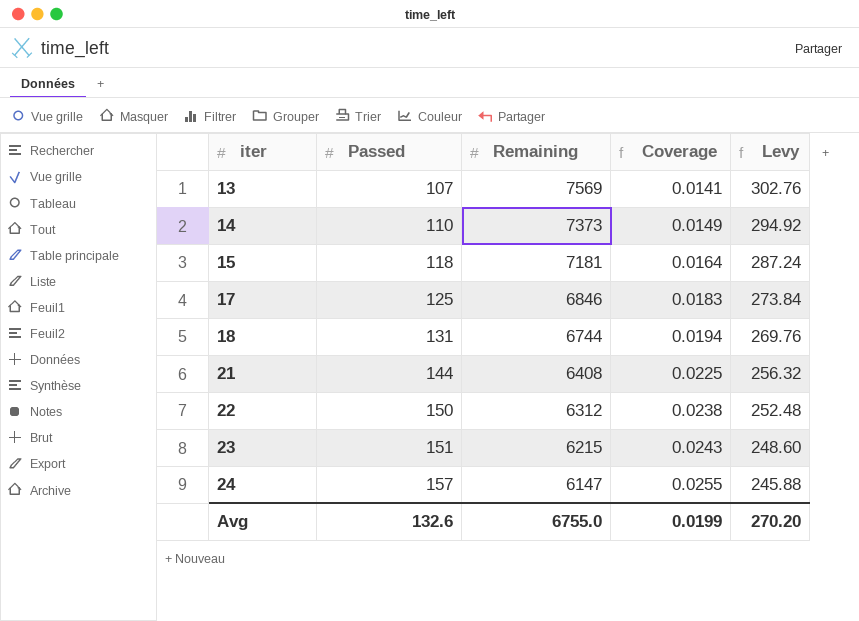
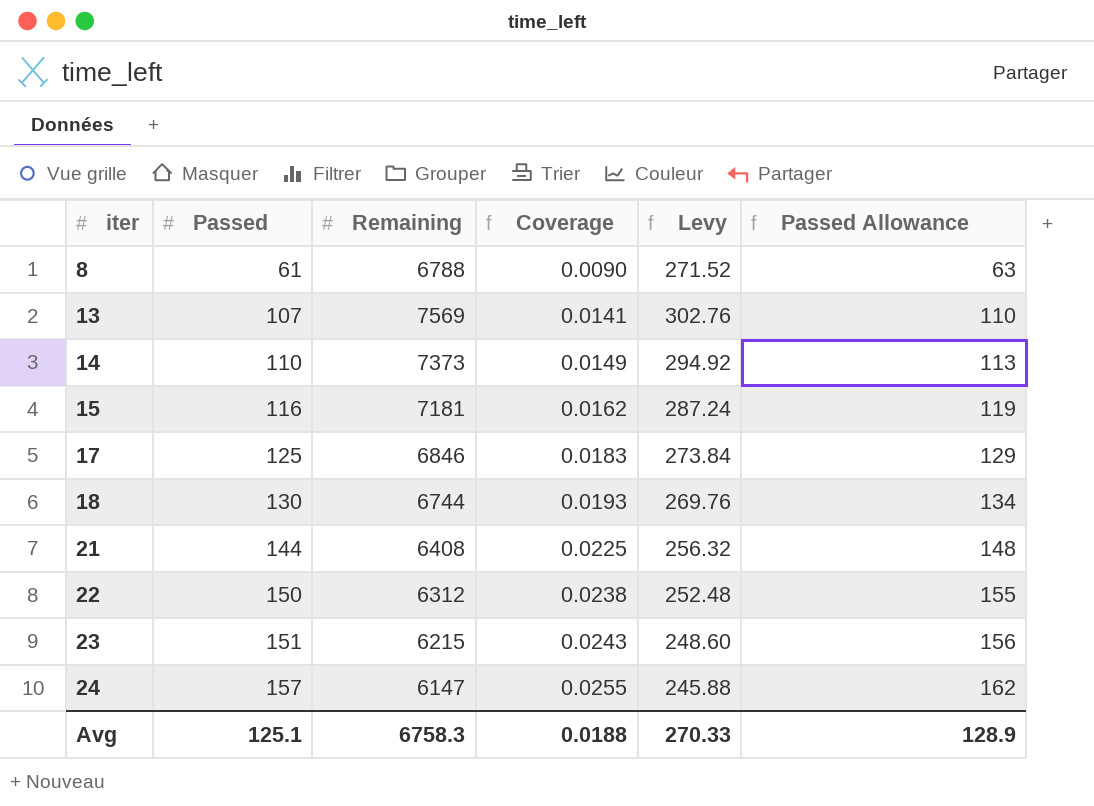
column Passed Allowance | formula: none -> [Passed] * 1.03
row 8: none -> 61 | 6788 | 0.0090 | 271.52 | 63
15 | Passed: 118 -> 116
15 | Coverage: 0.0164 -> 0.0162
18 | Passed: 131 -> 130
18 | Coverage: 0.0194 -> 0.0193
Avg | Passed: 132.6 -> 125.1
Avg | Remaining: 6755.0 -> 6758.3
Avg | Coverage: 0.0199 -> 0.0188
Avg | Levy: 270.20 -> 270.33

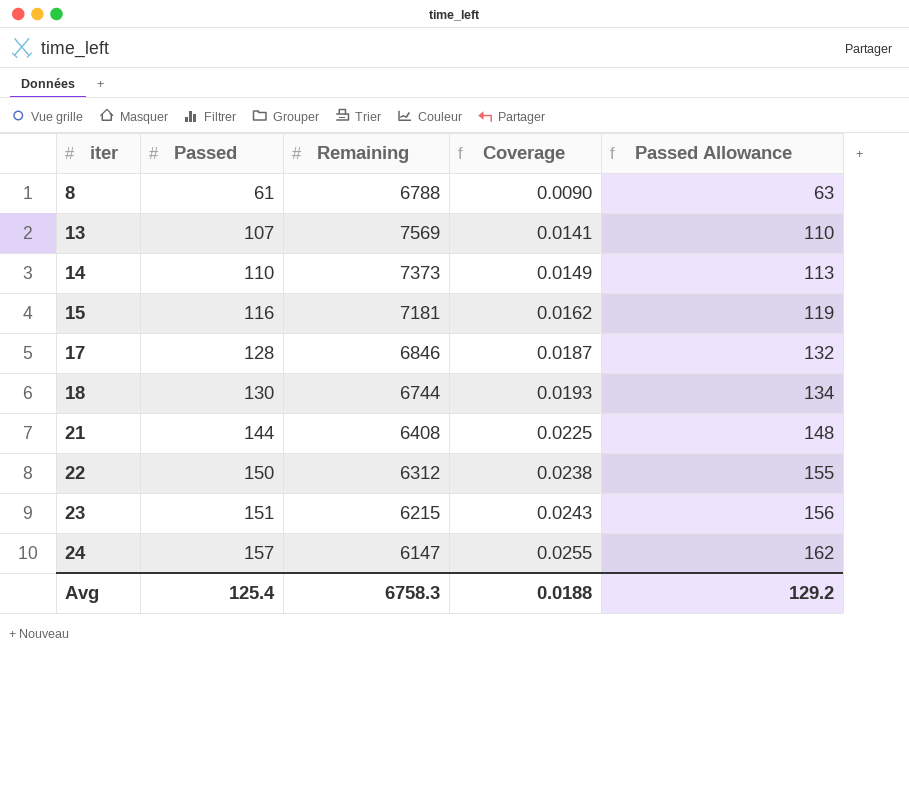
column Levy | formula: [Remaining] * 0.04 -> none
17 | Passed: 125 -> 128
17 | Coverage: 0.0183 -> 0.0187
17 | Passed Allowance: 129 -> 132
Avg | Passed: 125.1 -> 125.4
Avg | Passed Allowance: 128.9 -> 129.2

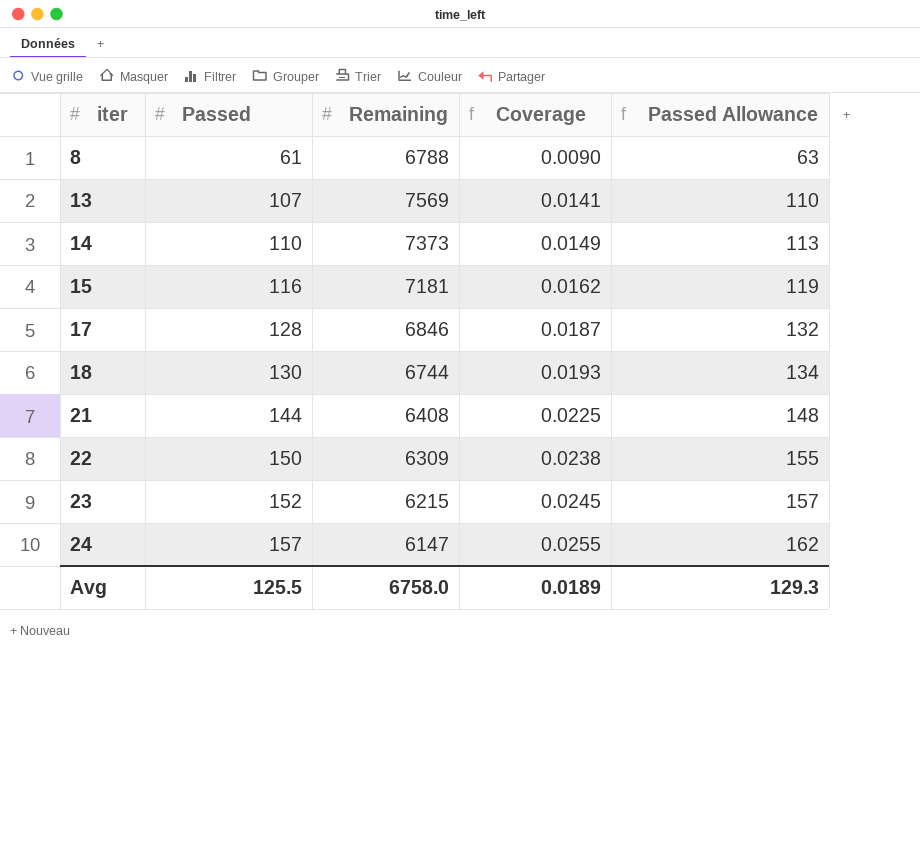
22 | Remaining: 6312 -> 6309
23 | Passed: 151 -> 152
23 | Coverage: 0.0243 -> 0.0245
23 | Passed Allowance: 156 -> 157
Avg | Passed: 125.4 -> 125.5
Avg | Remaining: 6758.3 -> 6758.0
Avg | Coverage: 0.0188 -> 0.0189
Avg | Passed Allowance: 129.2 -> 129.3

